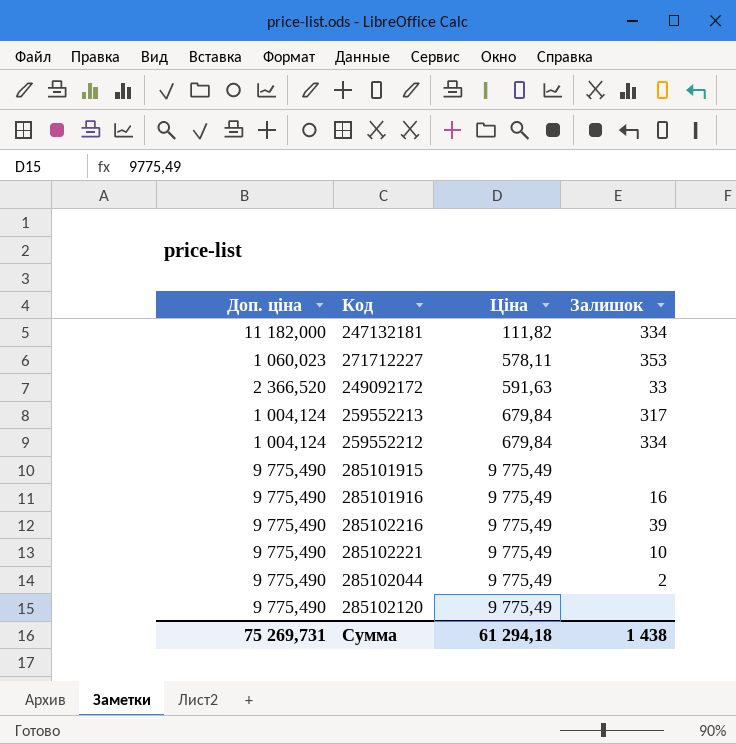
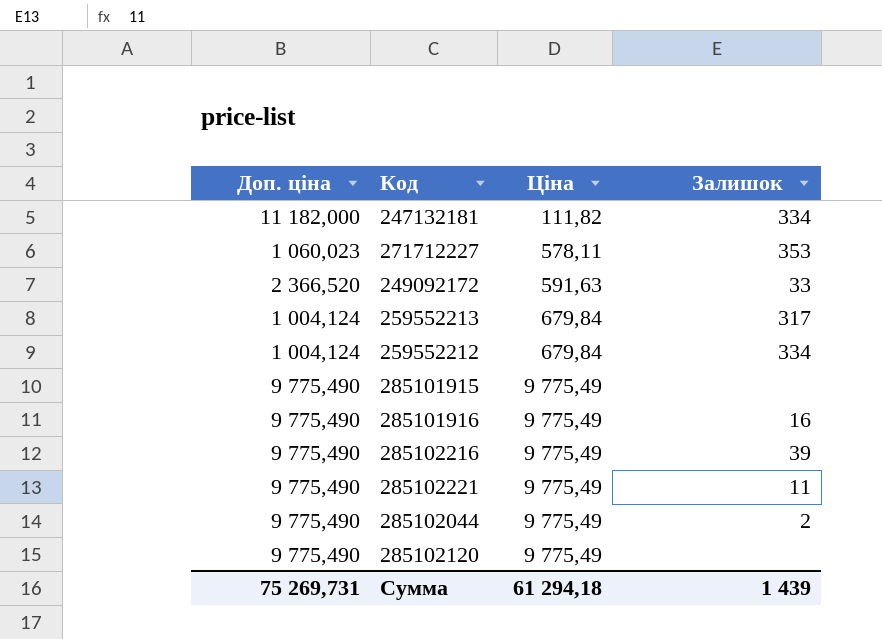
285102221 | Залишок: 10 -> 11
Сумма | Залишок: 1 438 -> 1 439

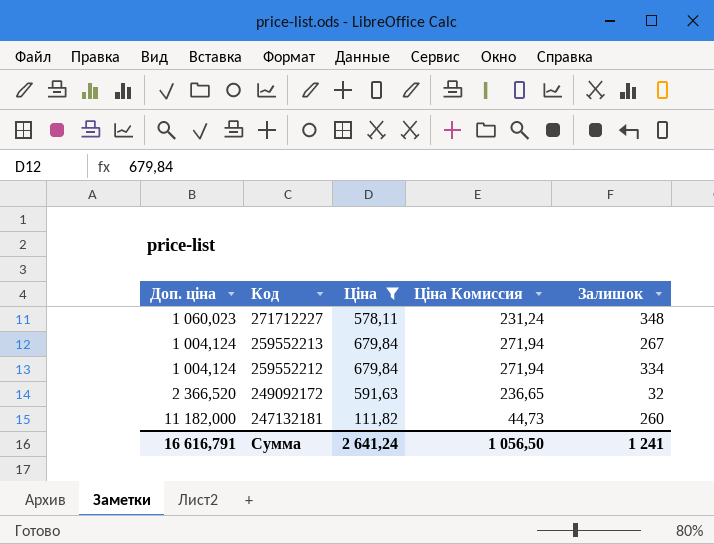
filter: none -> Ціна != 9 775,49
row order: Ціна ascending -> Код descending
column Ціна Комиссия | formula: none -> [Ціна] * 0,4
271712227 | Залишок: 353 -> 348
259552213 | Залишок: 317 -> 267
249092172 | Залишок: 33 -> 32
247132181 | Залишок: 334 -> 260
Сумма | Доп. ціна: 75 269,731 -> 16 616,791
Сумма | Ціна: 61 294,18 -> 2 641,24
Сумма | Залишок: 1 439 -> 1 241

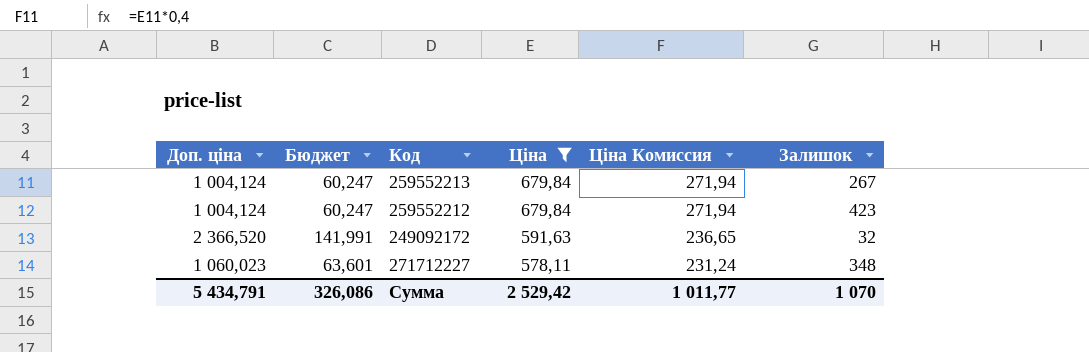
row order: Код descending -> Ціна descending
column Бюджет | formula: none -> [Доп. ціна] * 0,06
row 247132181: 11 182,000 | 111,82 | 44,73 | 260 -> none
259552212 | Залишок: 334 -> 423
Сумма | Доп. ціна: 16 616,791 -> 5 434,791
Сумма | Ціна: 2 641,24 -> 2 529,42
Сумма | Ціна Комиссия: 1 056,50 -> 1 011,77
Сумма | Залишок: 1 241 -> 1 070

